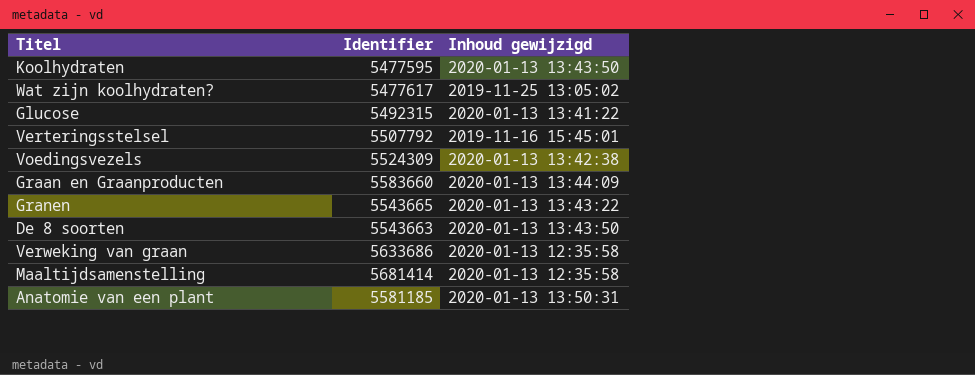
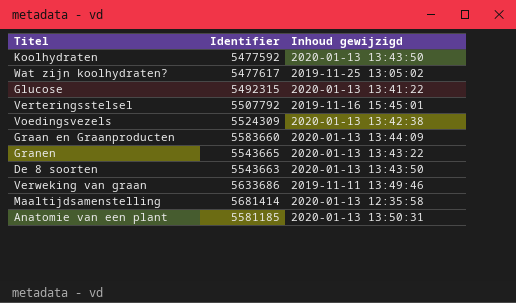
Koolhydraten | Identifier: 5477595 -> 5477592
Verweking van graan | Inhoud gewijzigd: 2020-01-13 12:35:58 -> 2019-11-11 13:49:46

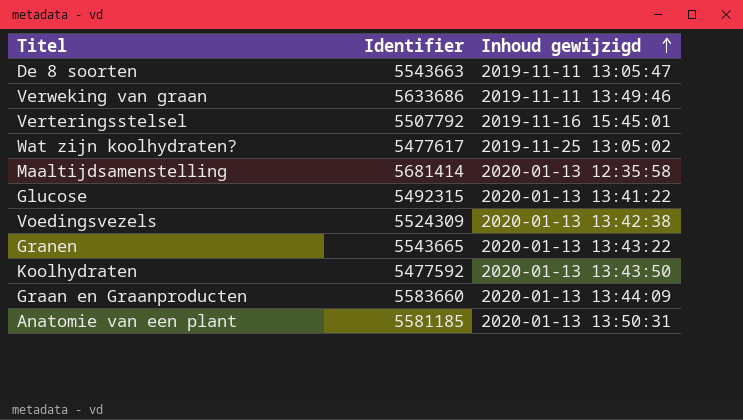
row order: none -> Inhoud gewijzigd ascending
De 8 soorten | Inhoud gewijzigd: 2020-01-13 13:43:50 -> 2019-11-11 13:05:47

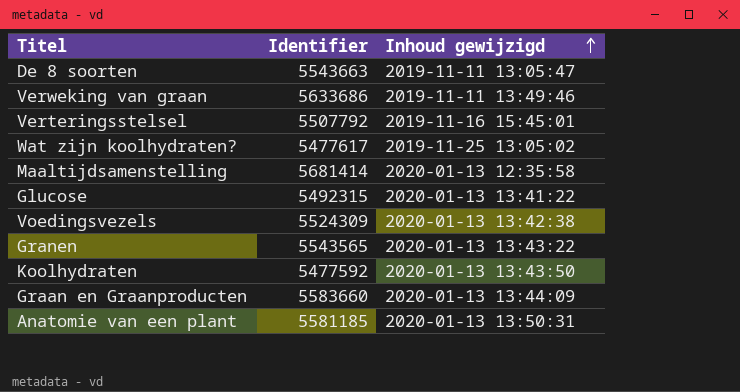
Granen | Identifier: 5543665 -> 5543565

